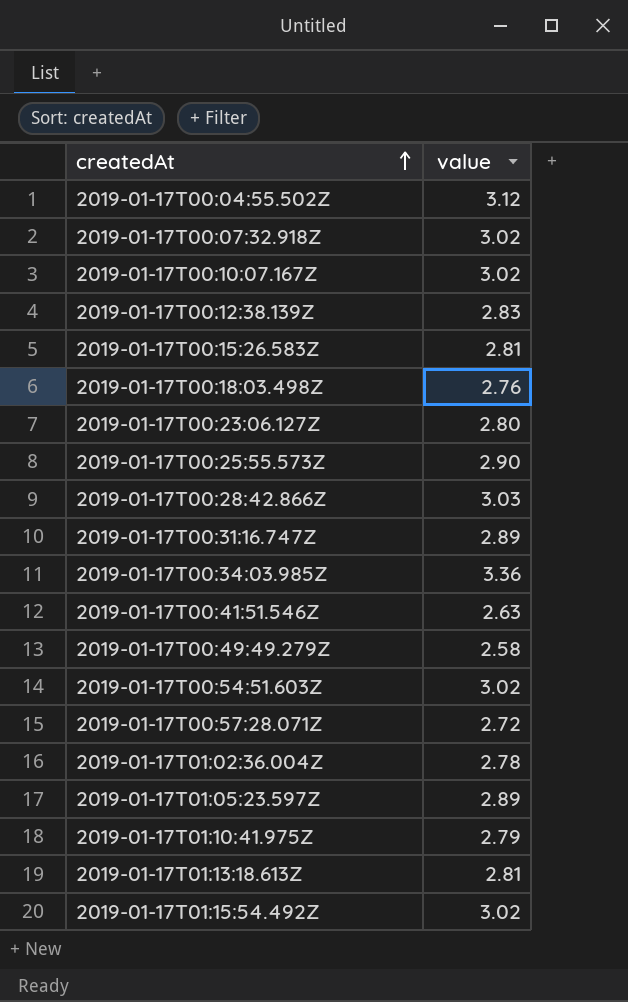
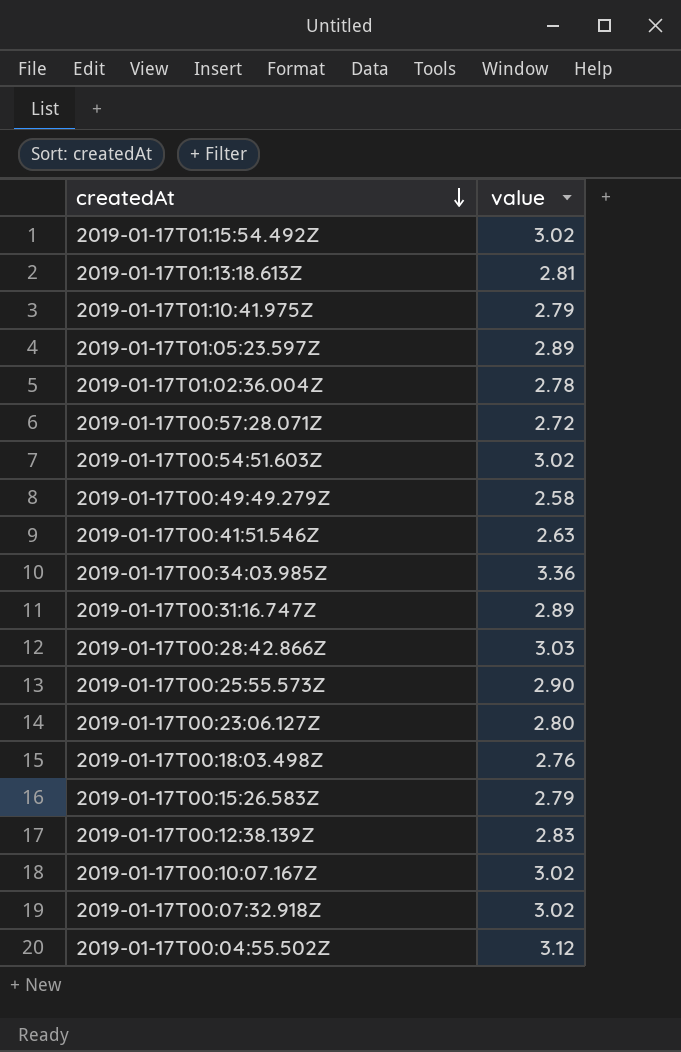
row order: createdAt ascending -> createdAt descending
2019-01-17T00:15:26.583Z | value: 2.81 -> 2.79

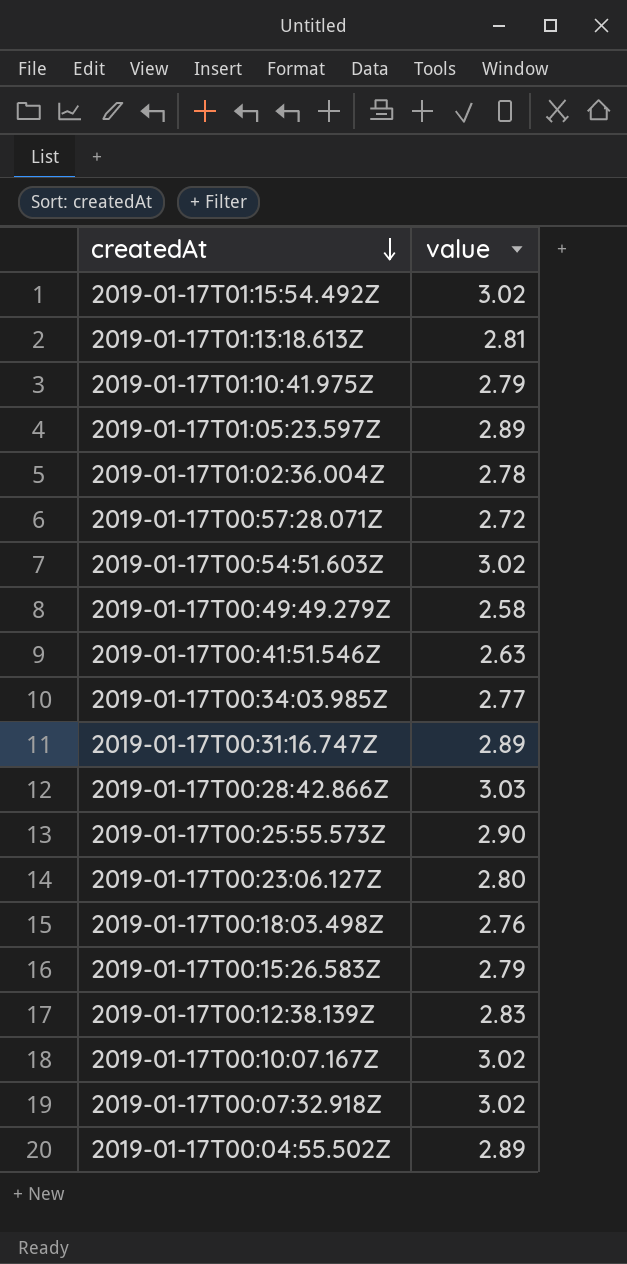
2019-01-17T00:34:03.985Z | value: 3.36 -> 2.77
2019-01-17T00:04:55.502Z | value: 3.12 -> 2.89

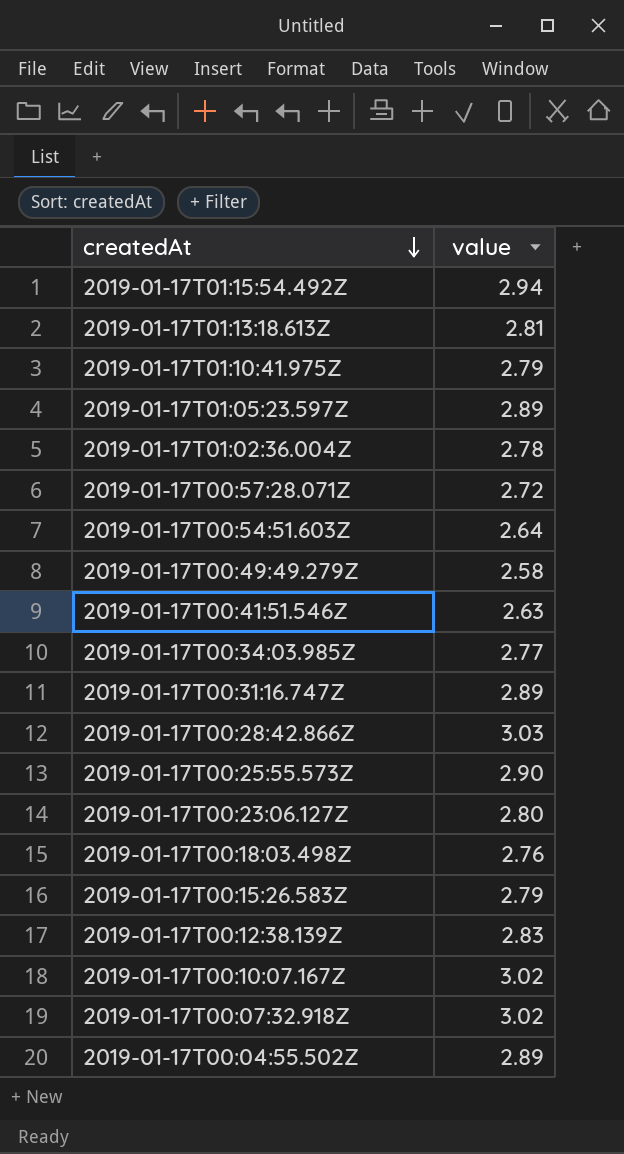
2019-01-17T01:15:54.492Z | value: 3.02 -> 2.94
2019-01-17T00:54:51.603Z | value: 3.02 -> 2.64

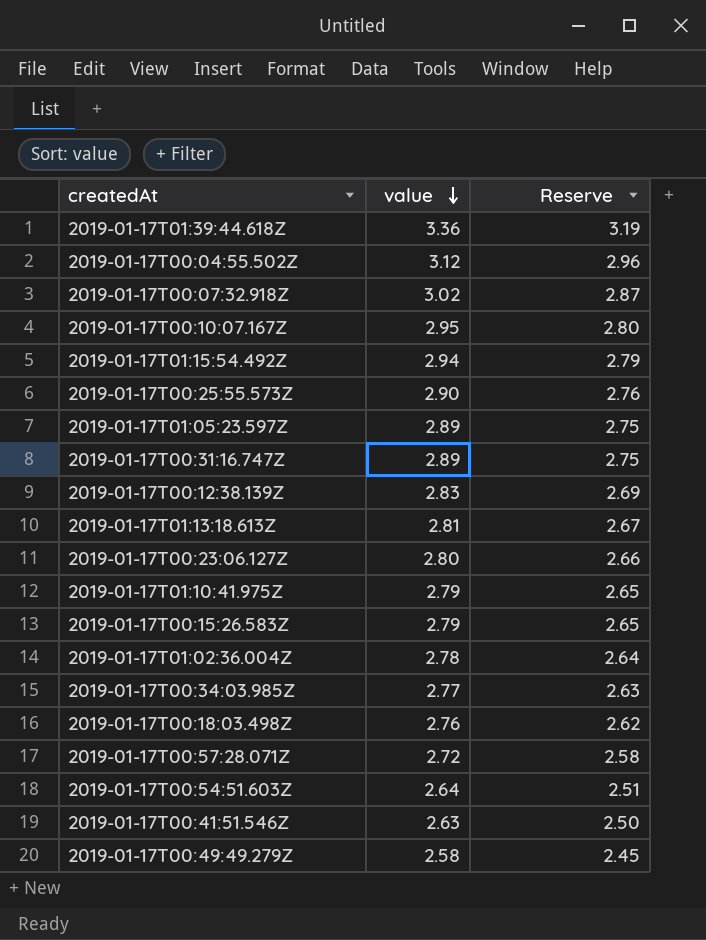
row order: createdAt descending -> value descending
column Reserve | formula: none -> [value] * 0.95
row 2019-01-17T00:28:42.866Z: 3.03 -> none
row 2019-01-17T01:39:44.618Z: none -> 3.36 | 3.19
2019-01-17T00:04:55.502Z | value: 2.89 -> 3.12
2019-01-17T00:10:07.167Z | value: 3.02 -> 2.95

